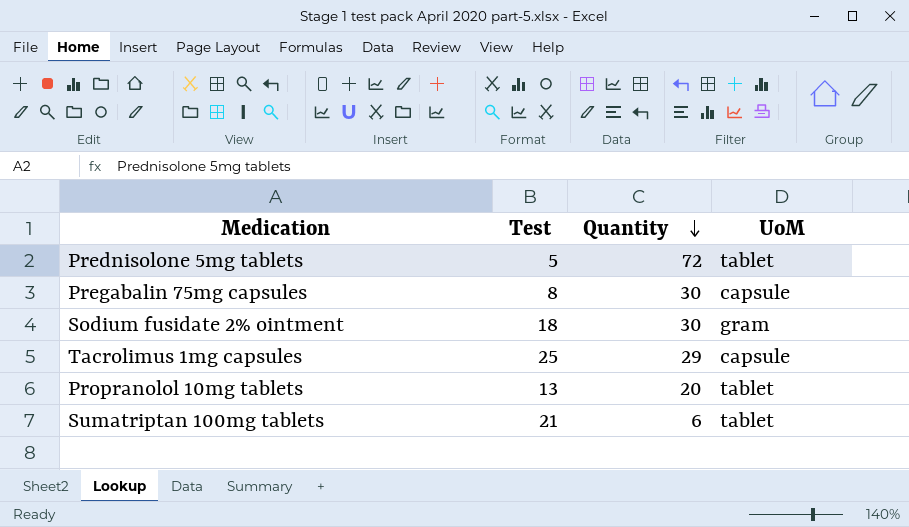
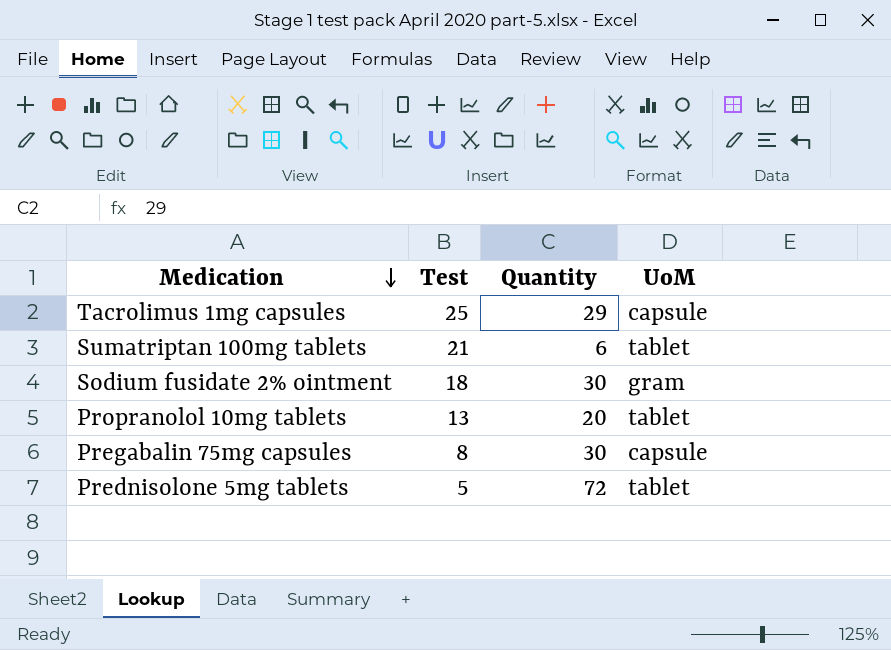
row order: Quantity descending -> Medication descending

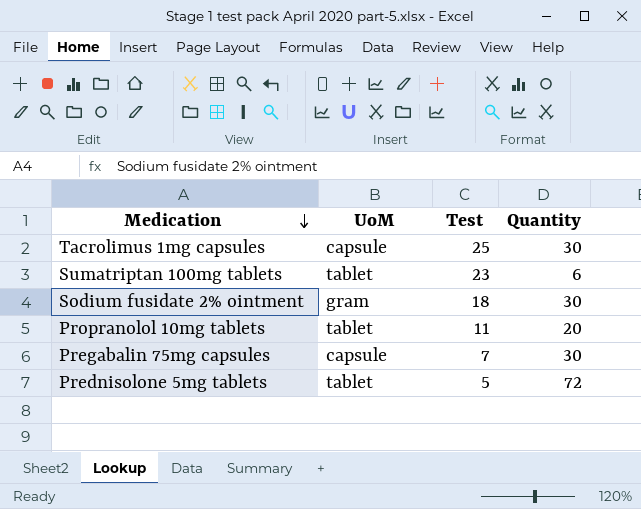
column UoM | position: 4 -> 2
Tacrolimus 1mg capsules | Quantity: 29 -> 30
Sumatriptan 100mg tablets | Test: 21 -> 23
Propranolol 10mg tablets | Test: 13 -> 11
Pregabalin 75mg capsules | Test: 8 -> 7

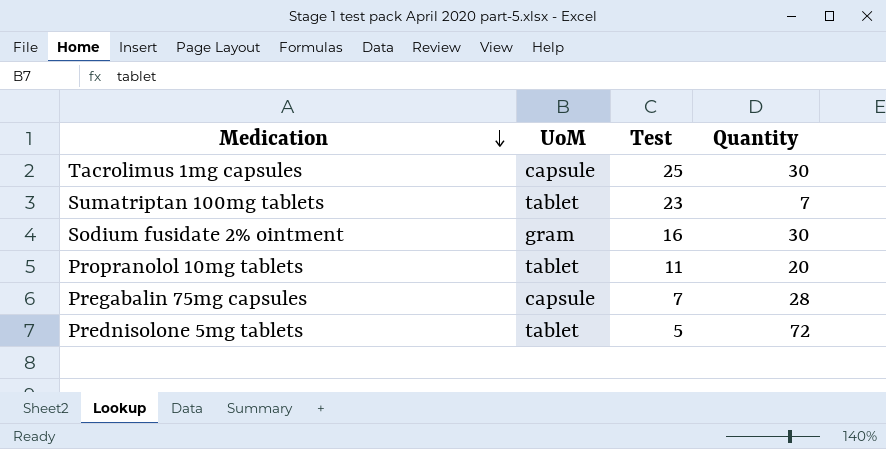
Sumatriptan 100mg tablets | Quantity: 6 -> 7
Sodium fusidate 2% ointment | Test: 18 -> 16
Pregabalin 75mg capsules | Quantity: 30 -> 28

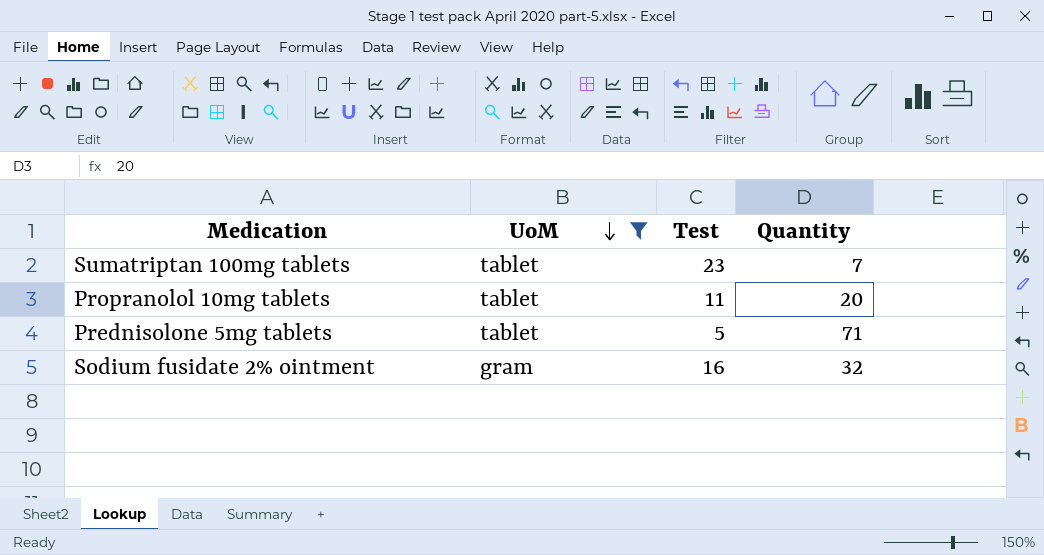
filter: none -> UoM != capsule
row order: Medication descending -> UoM descending
Prednisolone 5mg tablets | Quantity: 72 -> 71
Sodium fusidate 2% ointment | Quantity: 30 -> 32

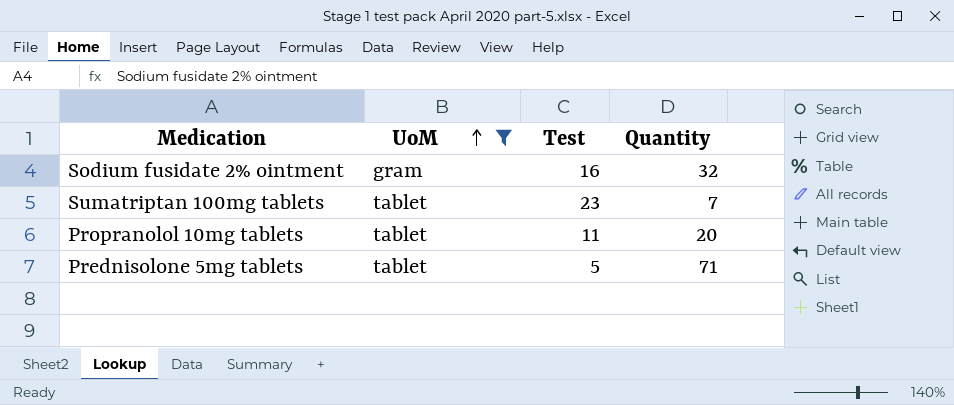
row order: UoM descending -> UoM ascending

